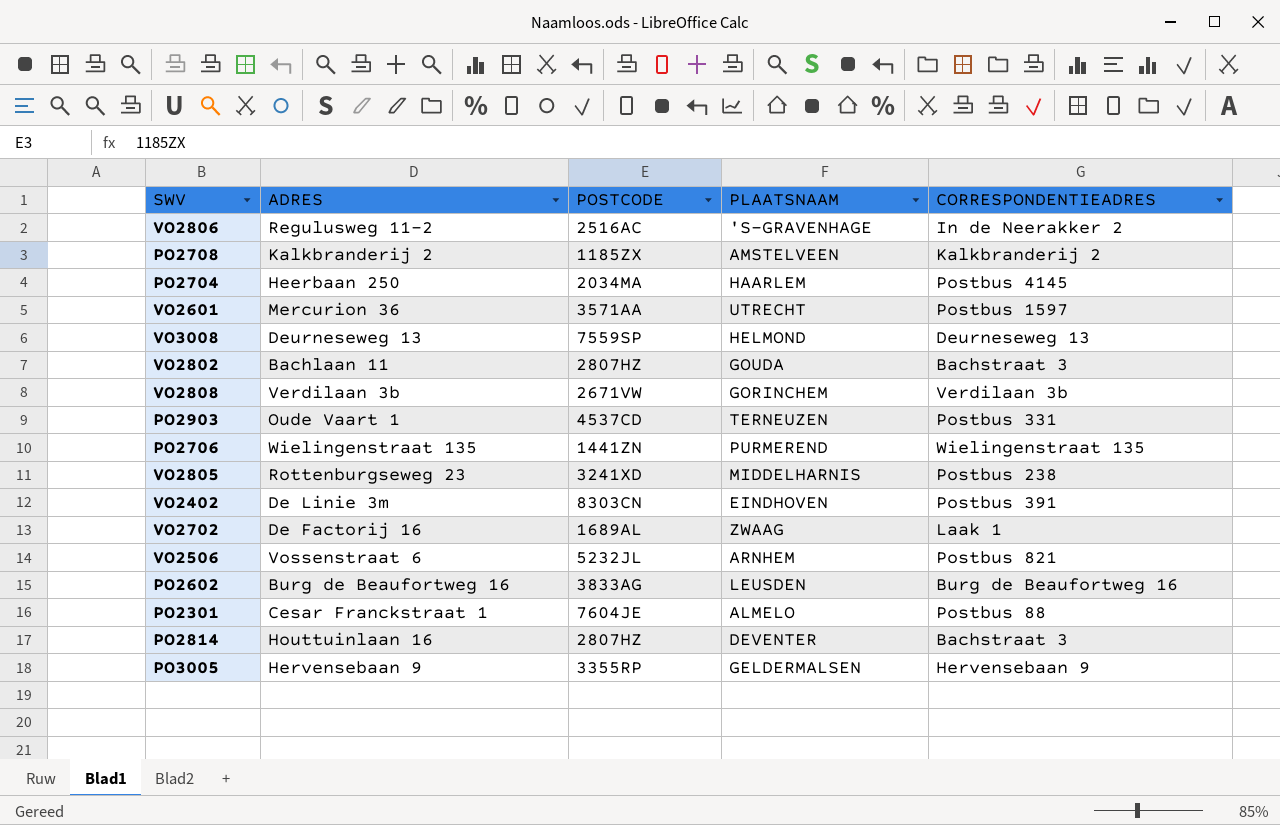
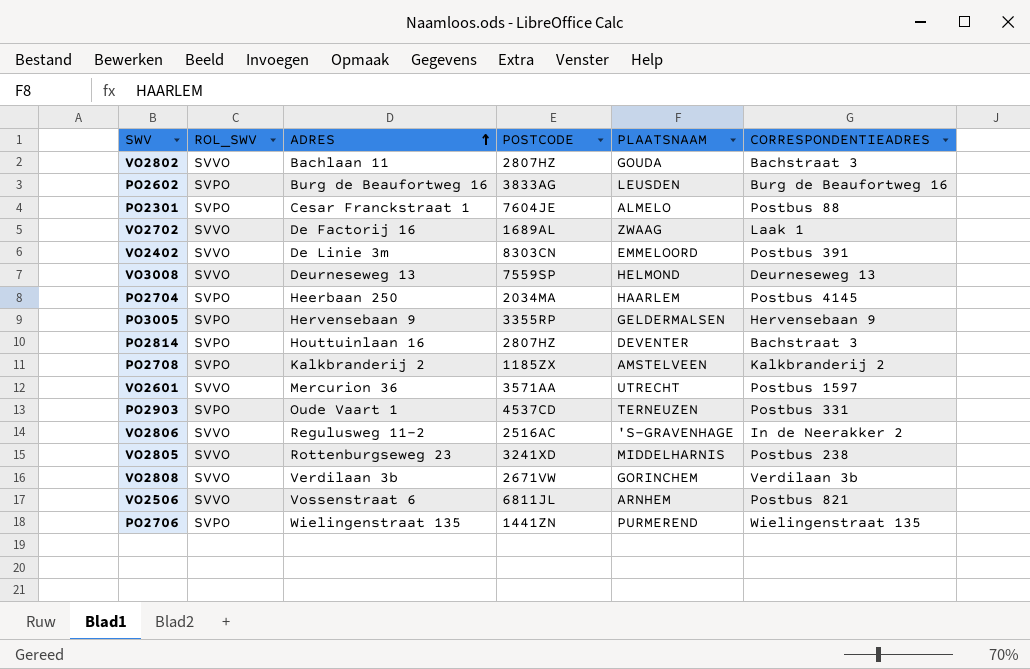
row order: none -> ADRES ascending
column ROL_SWV | position: none -> 2
VO2402 | PLAATSNAAM: EINDHOVEN -> EMMELOORD
VO2506 | POSTCODE: 5232JL -> 6811JL

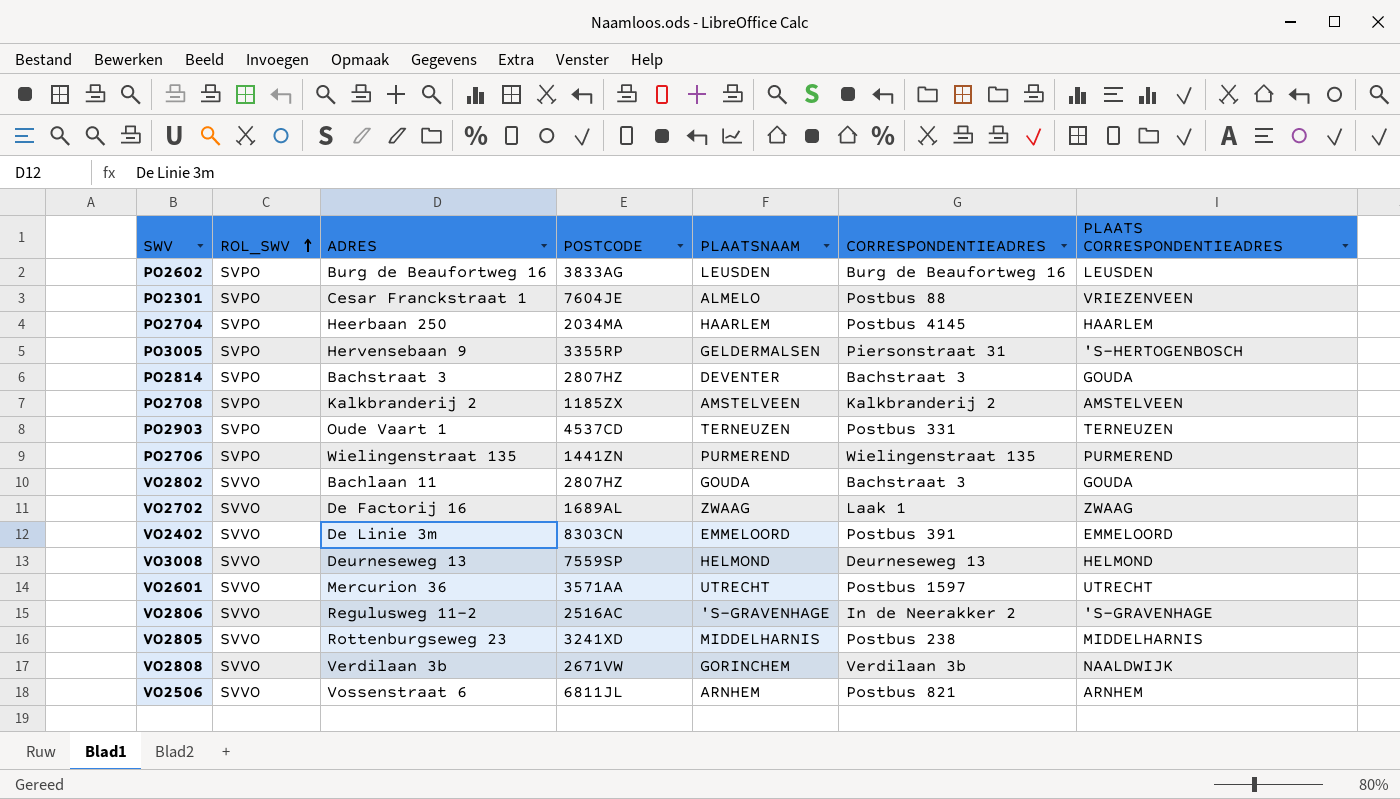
row order: ADRES ascending -> ROL_SWV ascending
column PLAATS CORRESPONDENTIEADRES | position: none -> 7
PO3005 | CORRESPONDENTIEADRES: Hervensebaan 9 -> Piersonstraat 31
PO2814 | ADRES: Houttuinlaan 16 -> Bachstraat 3

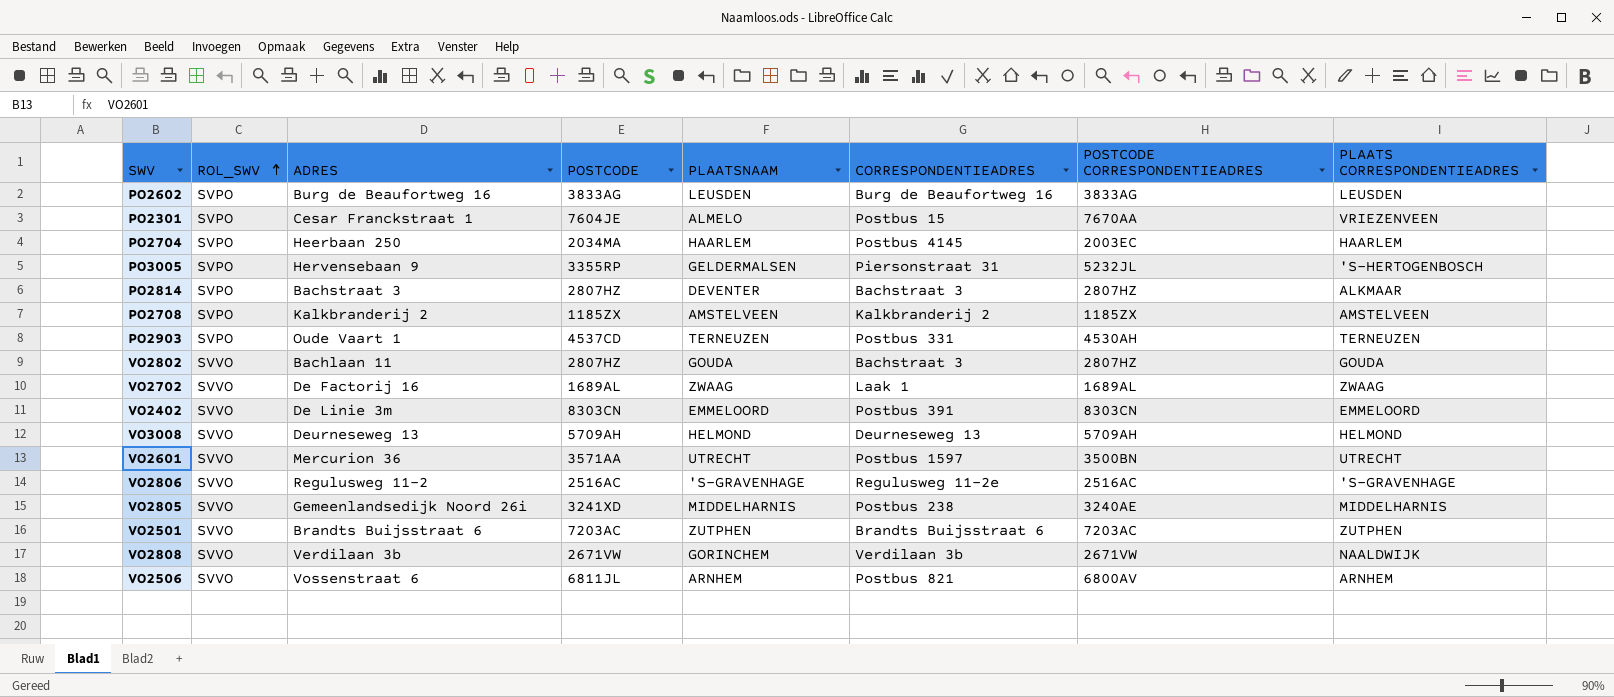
column POSTCODE CORRESPONDENTIEADRES | position: none -> 7
row PO2706: SVPO | Wielingenstraat 135 | 1441ZN | PURMEREND | Wielingenstraat 135 | PURMEREND -> none
PO2301 | CORRESPONDENTIEADRES: Postbus 88 -> Postbus 15
PO2814 | PLAATS CORRESPONDENTIEADRES: GOUDA -> ALKMAAR
VO3008 | POSTCODE: 7559SP -> 5709AH
VO2806 | CORRESPONDENTIEADRES: In de Neerakker 2 -> Regulusweg 11-2e
VO2805 | ADRES: Rottenburgseweg 23 -> Gemeenlandsedijk Noord 26i
row VO2501: none -> SVVO | Brandts Buijsstraat 6 | 7203AC | ZUTPHEN | Brandts Buijsstraat 6 | 7203AC | ZUTPHEN

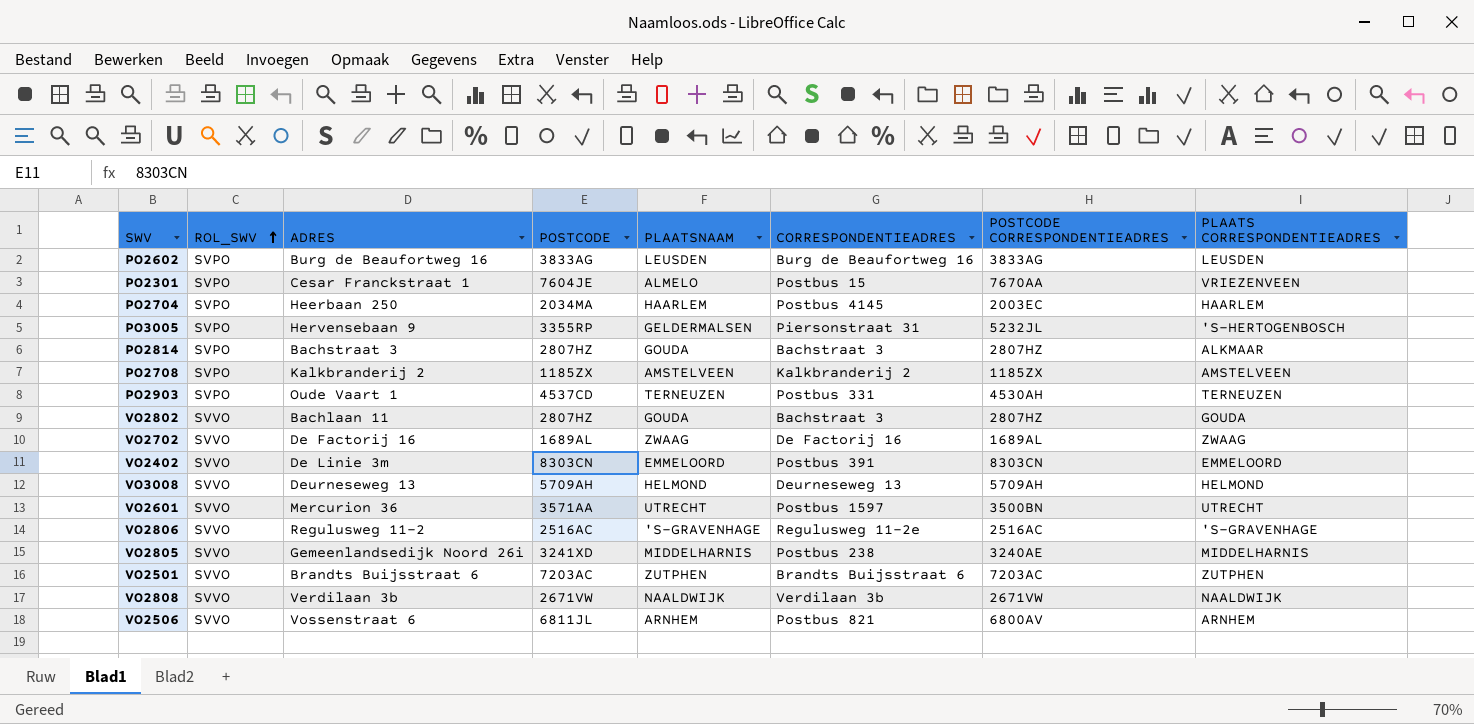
PO2814 | PLAATSNAAM: DEVENTER -> GOUDA
VO2702 | CORRESPONDENTIEADRES: Laak 1 -> De Factorij 16
VO2808 | PLAATSNAAM: GORINCHEM -> NAALDWIJK

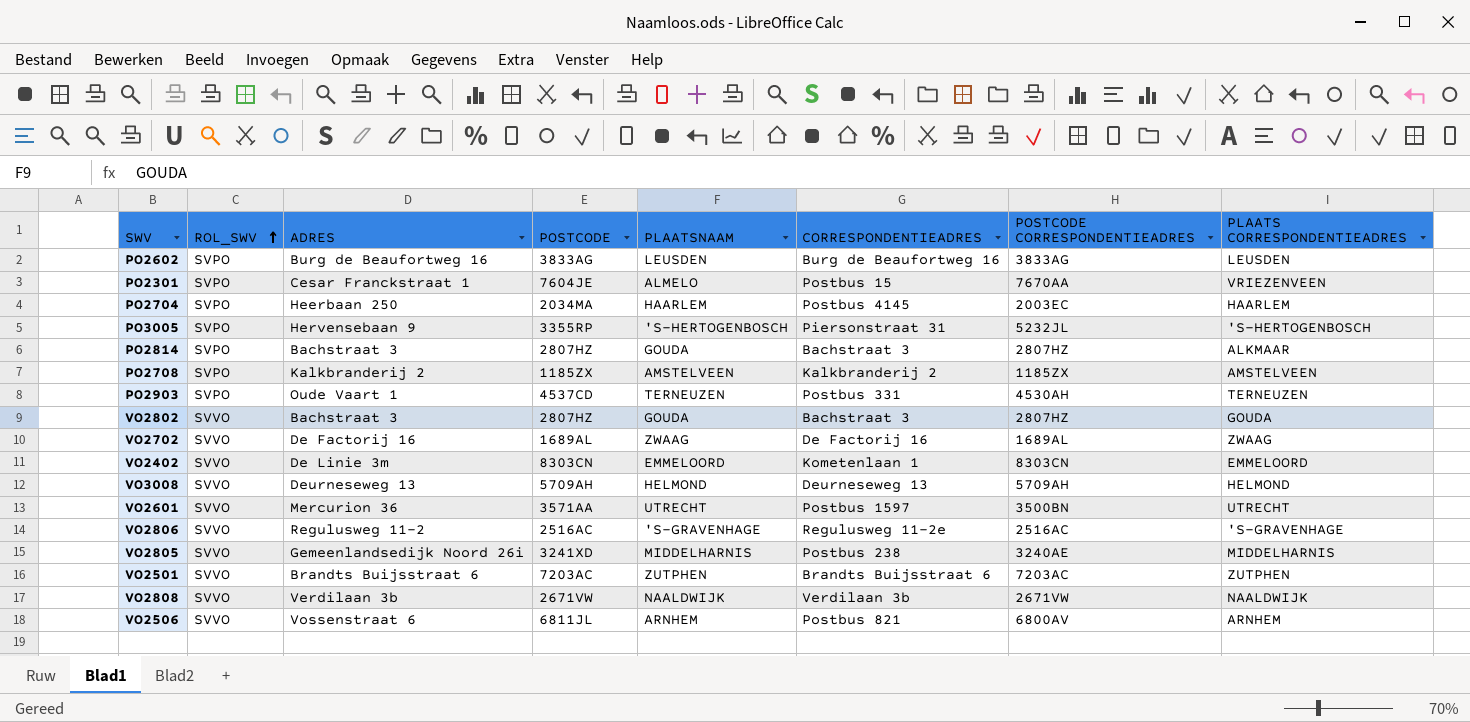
PO3005 | PLAATSNAAM: GELDERMALSEN -> 'S-HERTOGENBOSCH
VO2802 | ADRES: Bachlaan 11 -> Bachstraat 3
VO2402 | CORRESPONDENTIEADRES: Postbus 391 -> Kometenlaan 1

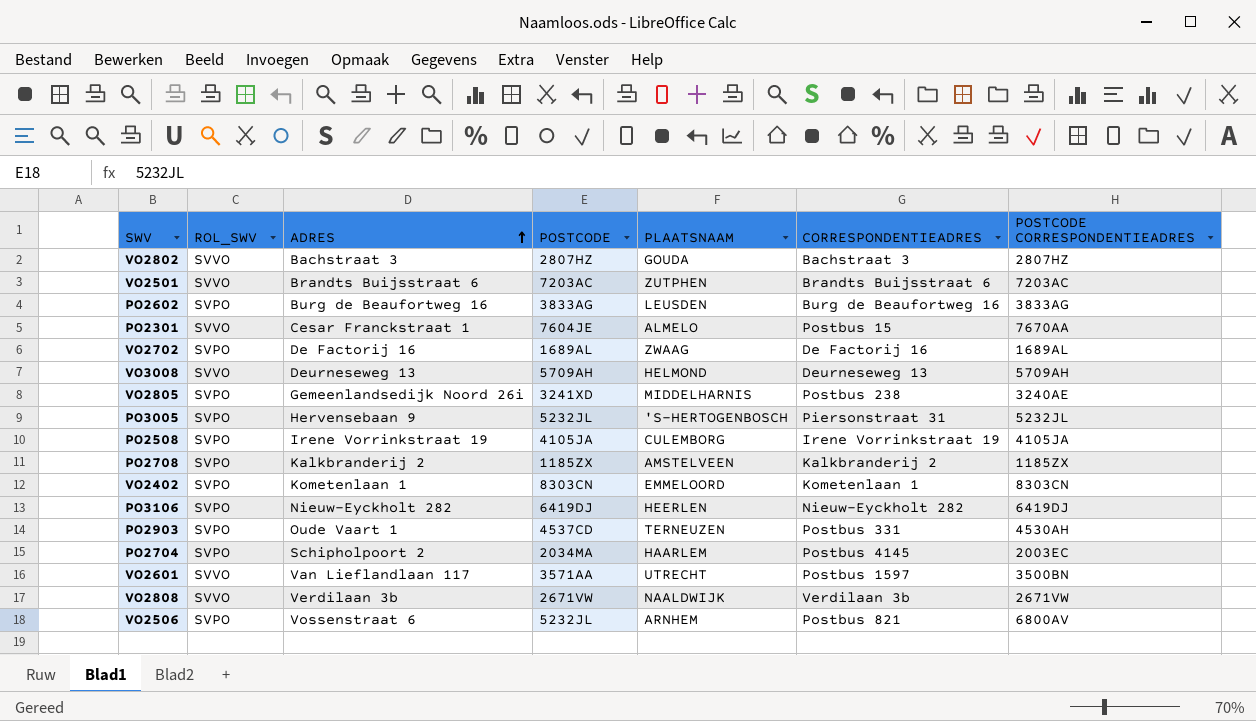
row order: ROL_SWV ascending -> ADRES ascending
column PLAATS CORRESPONDENTIEADRES | position: 8 -> none
row PO2814: SVPO | Bachstraat 3 | 2807HZ | GOUDA | Bachstraat 3 | 2807HZ | ALKMAAR -> none
row VO2806: SVVO | Regulusweg 11-2 | 2516AC | 'S-GRAVENHAGE | Regulusweg 11-2e | 2516AC | 'S-GRAVENHAGE -> none
PO2301 | ROL_SWV: SVPO -> SVVO
VO2702 | ROL_SWV: SVVO -> SVPO
VO2805 | ROL_SWV: SVVO -> SVPO
PO3005 | POSTCODE: 3355RP -> 5232JL
row PO2508: none -> SVPO | Irene Vorrinkstraat 19 | 4105JA | CULEMBORG | Irene Vorrinkstraat 19 | 4105JA
VO2402 | ROL_SWV: SVVO -> SVPO
VO2402 | ADRES: De Linie 3m -> Kometenlaan 1
row PO3106: none -> SVPO | Nieuw-Eyckholt 282 | 6419DJ | HEERLEN | Nieuw-Eyckholt 282 | 6419DJ
PO2704 | ADRES: Heerbaan 250 -> Schipholpoort 2
VO2601 | ADRES: Mercurion 36 -> Van Lieflandlaan 117
VO2506 | ROL_SWV: SVVO -> SVPO
VO2506 | POSTCODE: 6811JL -> 5232JL

